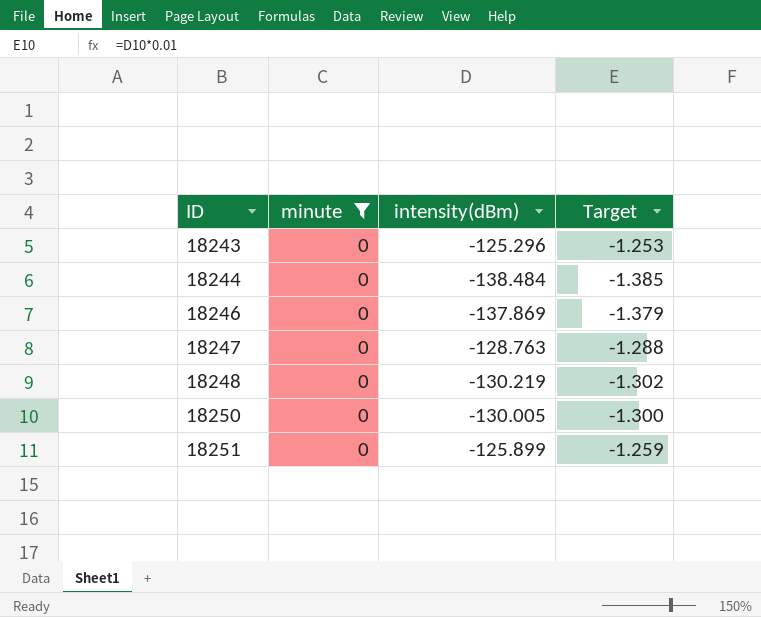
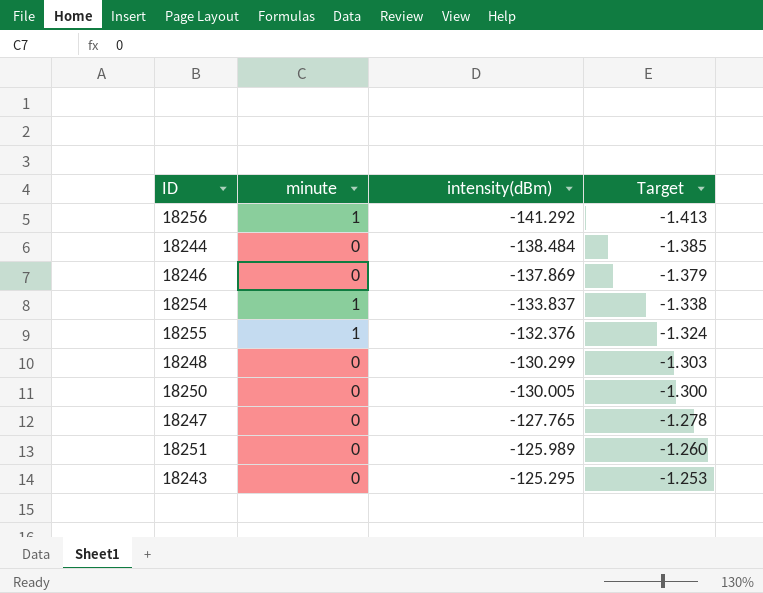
filter: minute = 0 -> none
row order: ID ascending -> intensity(dBm) ascending
18248 | intensity(dBm): -130.219 -> -130.299
18248 | Target: -1.302 -> -1.303
18247 | intensity(dBm): -128.763 -> -127.765
18247 | Target: -1.288 -> -1.278
18251 | intensity(dBm): -125.899 -> -125.989
18251 | Target: -1.259 -> -1.260
18243 | intensity(dBm): -125.296 -> -125.295

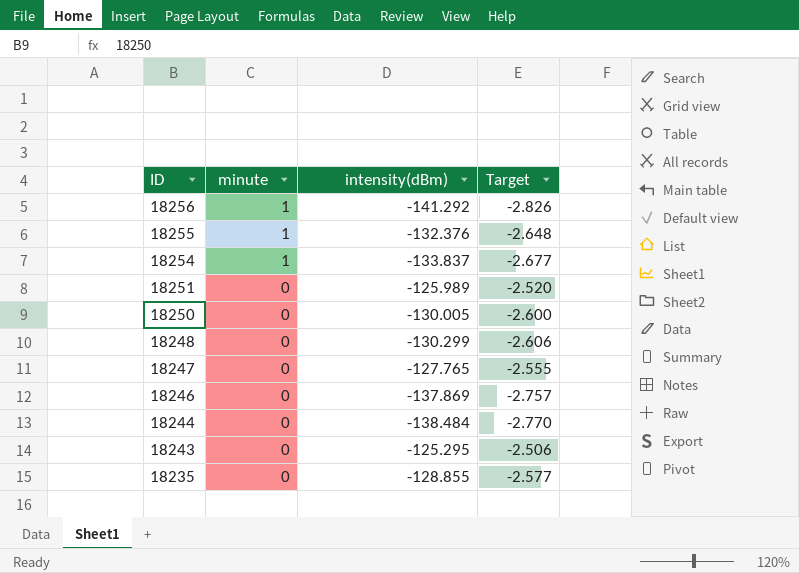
row order: intensity(dBm) ascending -> ID descending
column Target | formula: [intensity(dBm)] * 0.01 -> [intensity(dBm)] * 0.02
row 18235: none -> 0 | -128.855 | -2.577

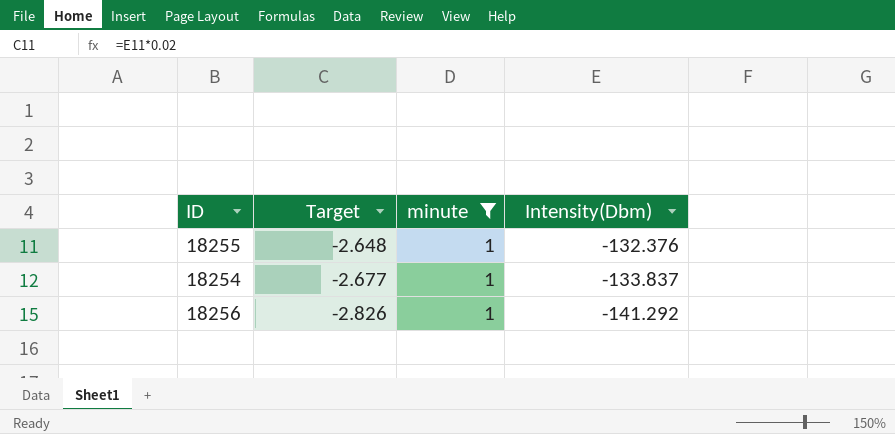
filter: none -> minute = 1
row order: ID descending -> Target descending
column Target | position: 4 -> 2
column name: intensity(dBm) -> Intensity(Dbm)

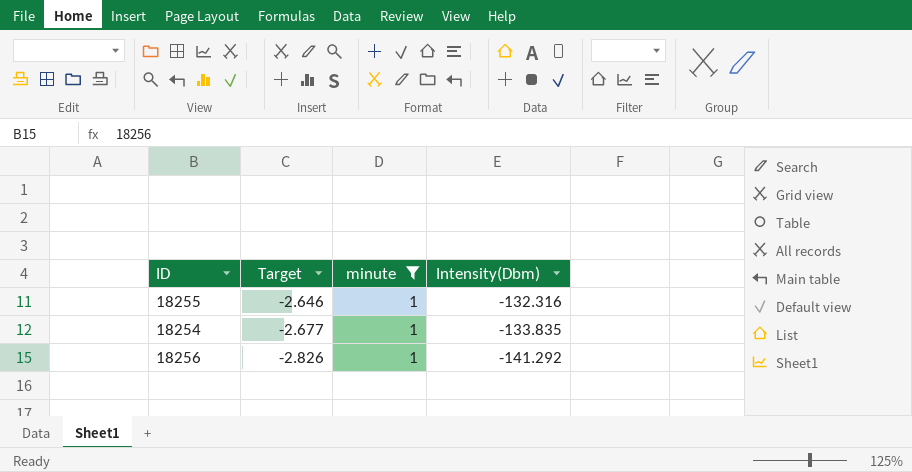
18255 | Target: -2.648 -> -2.646
18255 | Intensity(Dbm): -132.376 -> -132.316
18254 | Intensity(Dbm): -133.837 -> -133.835

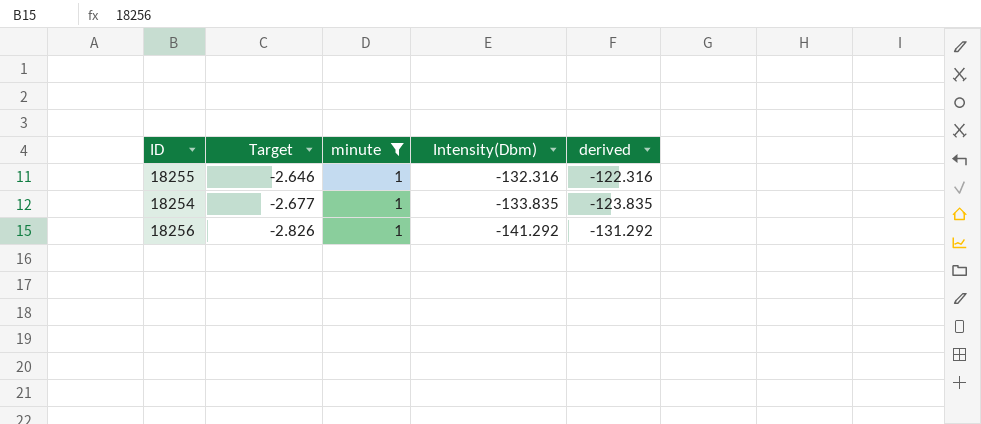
column derived | formula: none -> [Intensity(Dbm)] + 10

